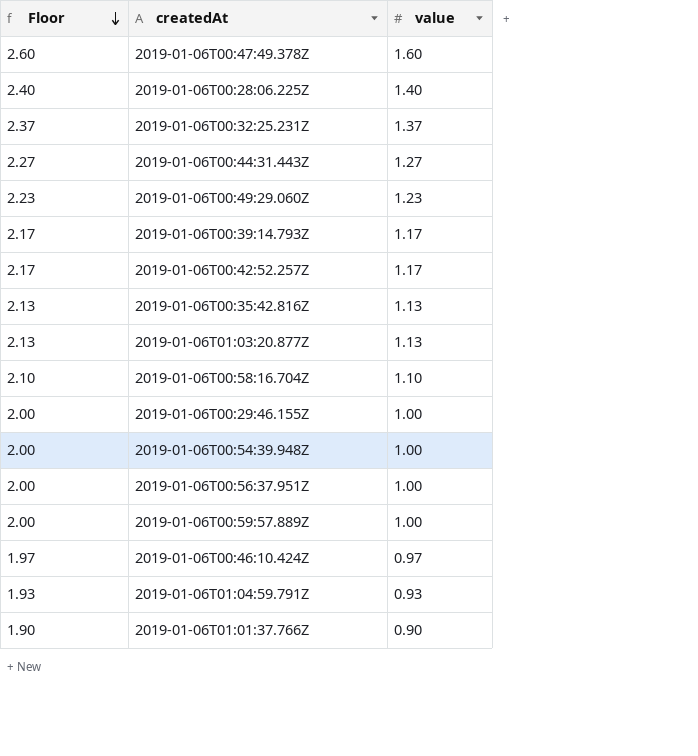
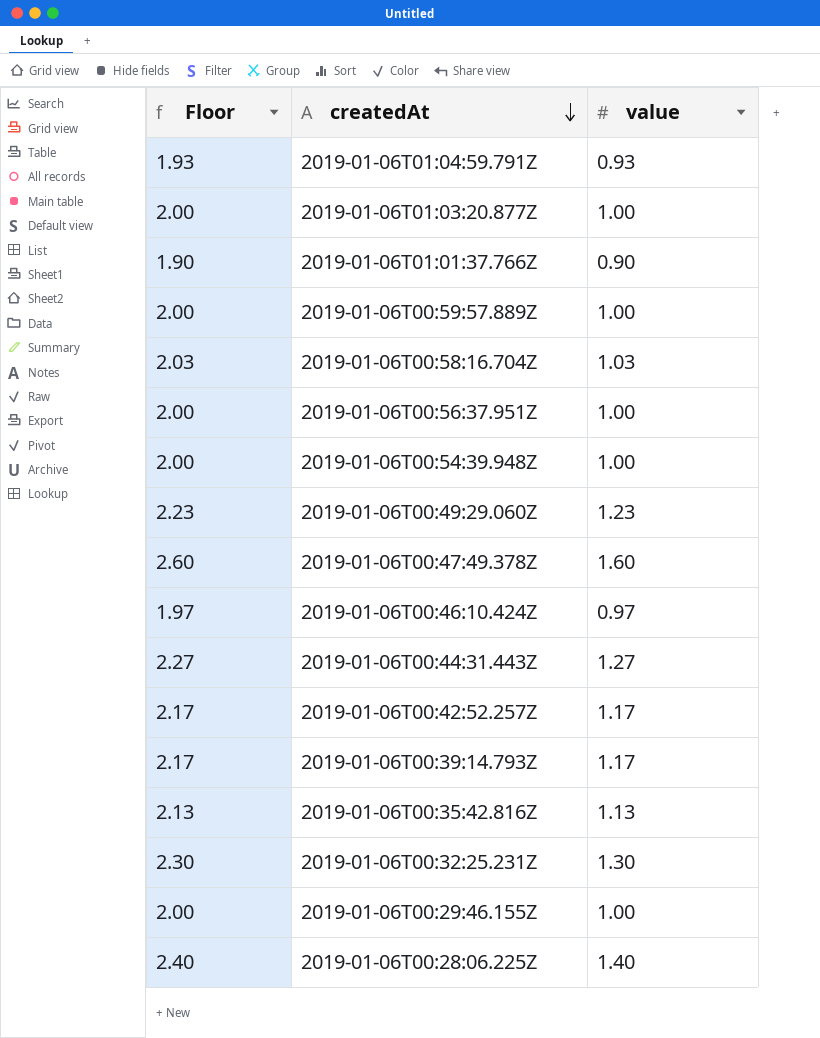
row order: Floor descending -> createdAt descending
2019-01-06T01:03:20.877Z | Floor: 2.13 -> 2.00
2019-01-06T01:03:20.877Z | value: 1.13 -> 1.00
2019-01-06T00:58:16.704Z | Floor: 2.10 -> 2.03
2019-01-06T00:58:16.704Z | value: 1.10 -> 1.03
2019-01-06T00:32:25.231Z | Floor: 2.37 -> 2.30
2019-01-06T00:32:25.231Z | value: 1.37 -> 1.30

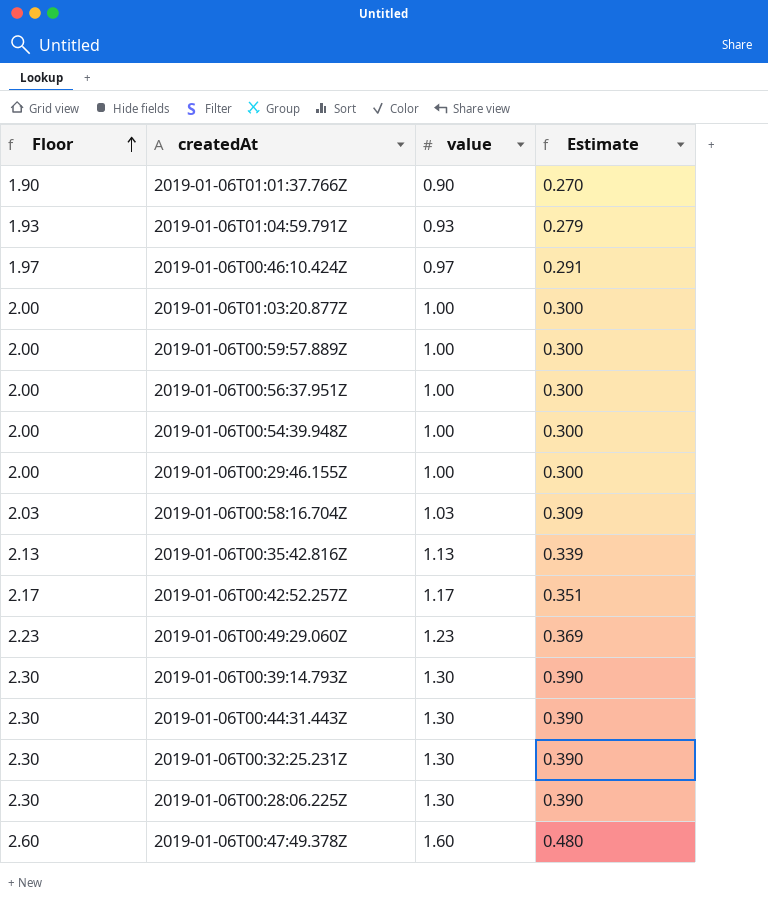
row order: createdAt descending -> Floor ascending
column Estimate | formula: none -> [value] * 0.3
2019-01-06T00:39:14.793Z | Floor: 2.17 -> 2.30
2019-01-06T00:39:14.793Z | value: 1.17 -> 1.30
2019-01-06T00:44:31.443Z | Floor: 2.27 -> 2.30
2019-01-06T00:44:31.443Z | value: 1.27 -> 1.30
2019-01-06T00:28:06.225Z | Floor: 2.40 -> 2.30
2019-01-06T00:28:06.225Z | value: 1.40 -> 1.30

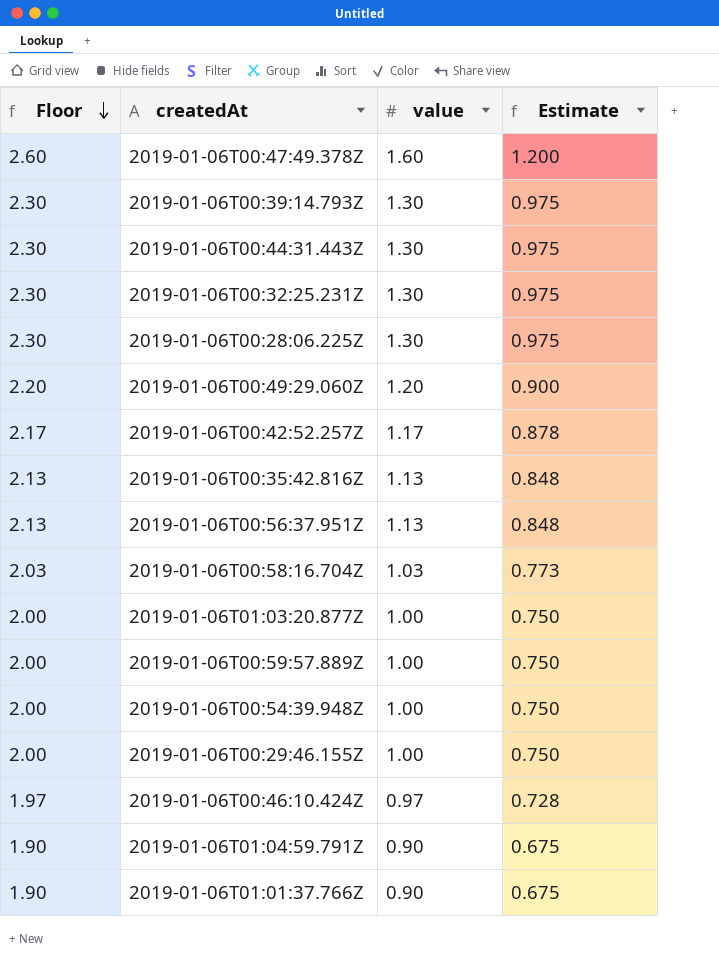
row order: Floor ascending -> Floor descending
column Estimate | formula: [value] * 0.3 -> [value] * 0.75
2019-01-06T00:49:29.060Z | Floor: 2.23 -> 2.20
2019-01-06T00:49:29.060Z | value: 1.23 -> 1.20
2019-01-06T00:56:37.951Z | Floor: 2.00 -> 2.13
2019-01-06T00:56:37.951Z | value: 1.00 -> 1.13
2019-01-06T01:04:59.791Z | Floor: 1.93 -> 1.90
2019-01-06T01:04:59.791Z | value: 0.93 -> 0.90

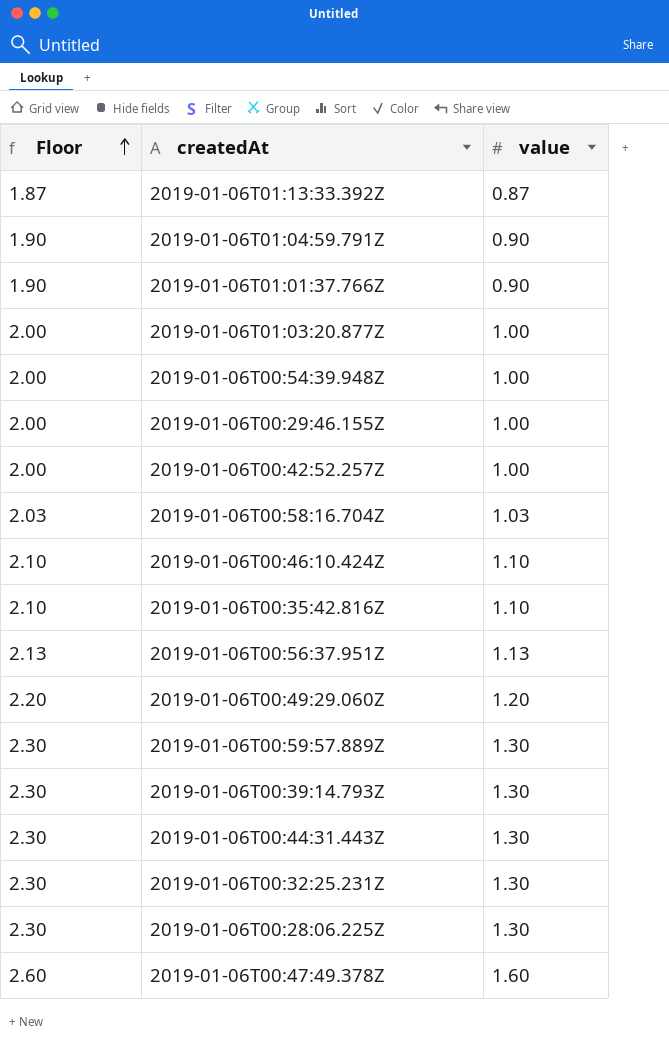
row order: Floor descending -> Floor ascending
column Estimate | formula: [value] * 0.75 -> none
row 2019-01-06T01:13:33.392Z: none -> 1.87 | 0.87
2019-01-06T00:42:52.257Z | Floor: 2.17 -> 2.00
2019-01-06T00:42:52.257Z | value: 1.17 -> 1.00
2019-01-06T00:46:10.424Z | Floor: 1.97 -> 2.10
2019-01-06T00:46:10.424Z | value: 0.97 -> 1.10
2019-01-06T00:35:42.816Z | Floor: 2.13 -> 2.10
2019-01-06T00:35:42.816Z | value: 1.13 -> 1.10
2019-01-06T00:59:57.889Z | Floor: 2.00 -> 2.30
2019-01-06T00:59:57.889Z | value: 1.00 -> 1.30

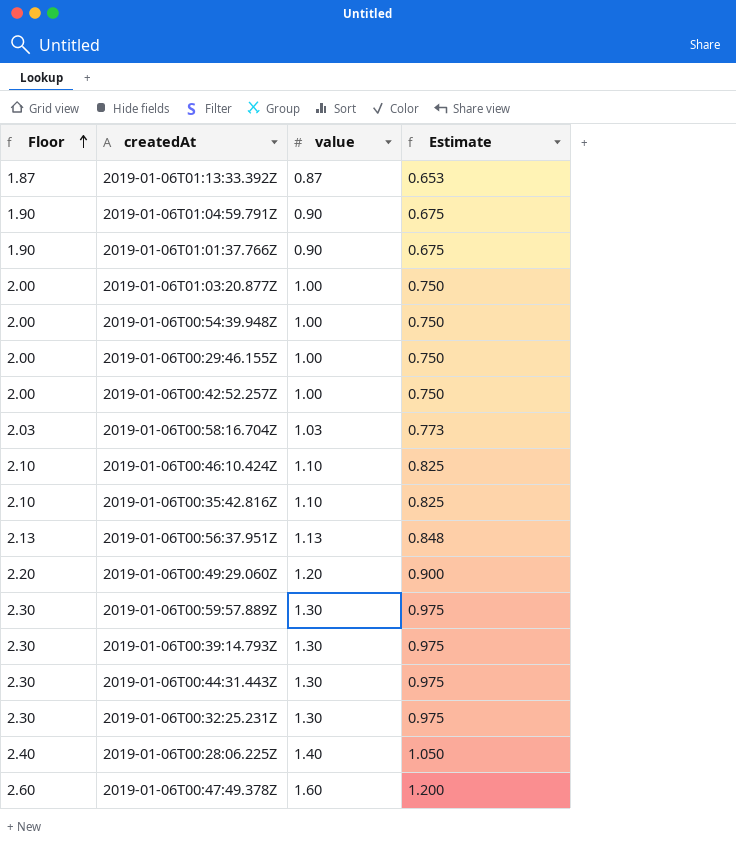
column Estimate | formula: none -> [value] * 0.75
2019-01-06T00:28:06.225Z | Floor: 2.30 -> 2.40
2019-01-06T00:28:06.225Z | value: 1.30 -> 1.40

